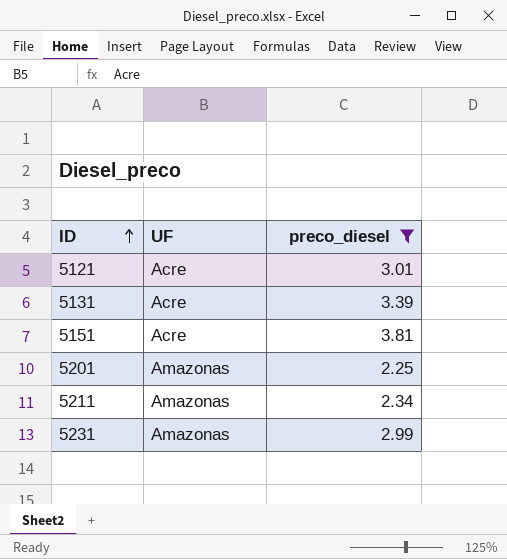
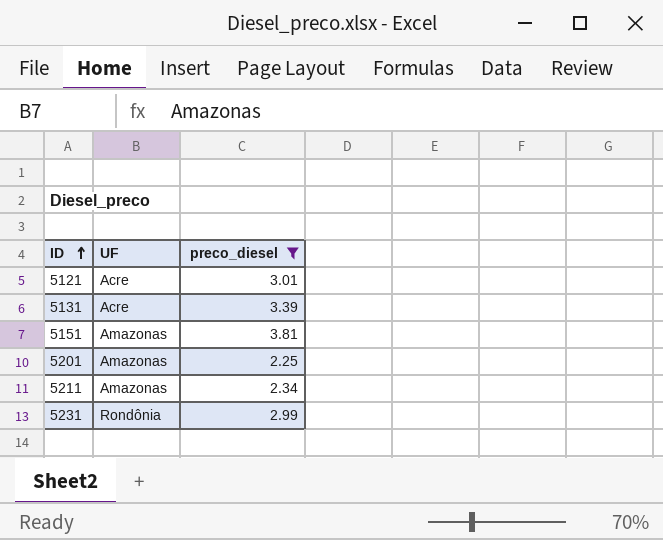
5151 | UF: Acre -> Amazonas
5231 | UF: Amazonas -> Rondônia

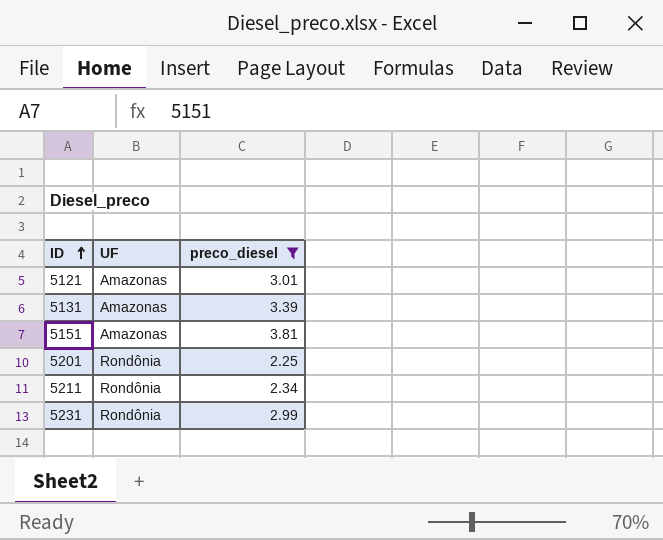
5121 | UF: Acre -> Amazonas
5131 | UF: Acre -> Amazonas
5201 | UF: Amazonas -> Rondônia
5211 | UF: Amazonas -> Rondônia

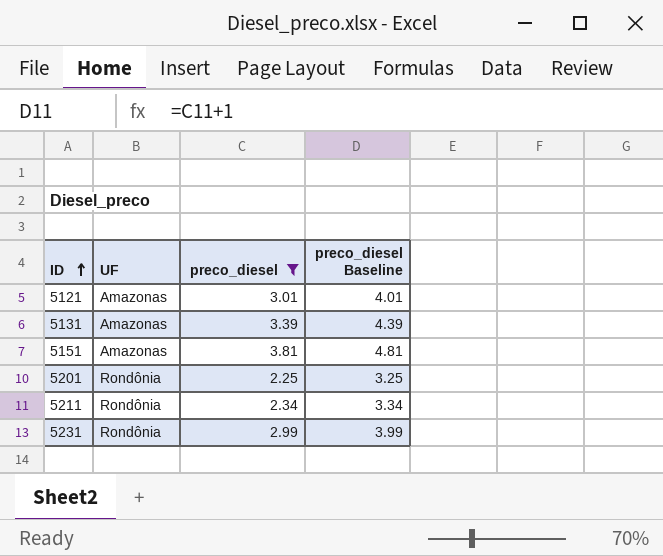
column preco_diesel Baseline | formula: none -> [preco_diesel] + 1

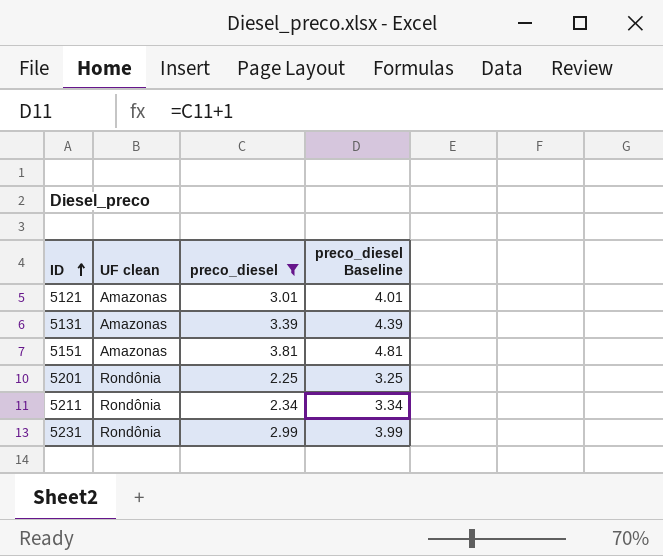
column name: UF -> UF clean

